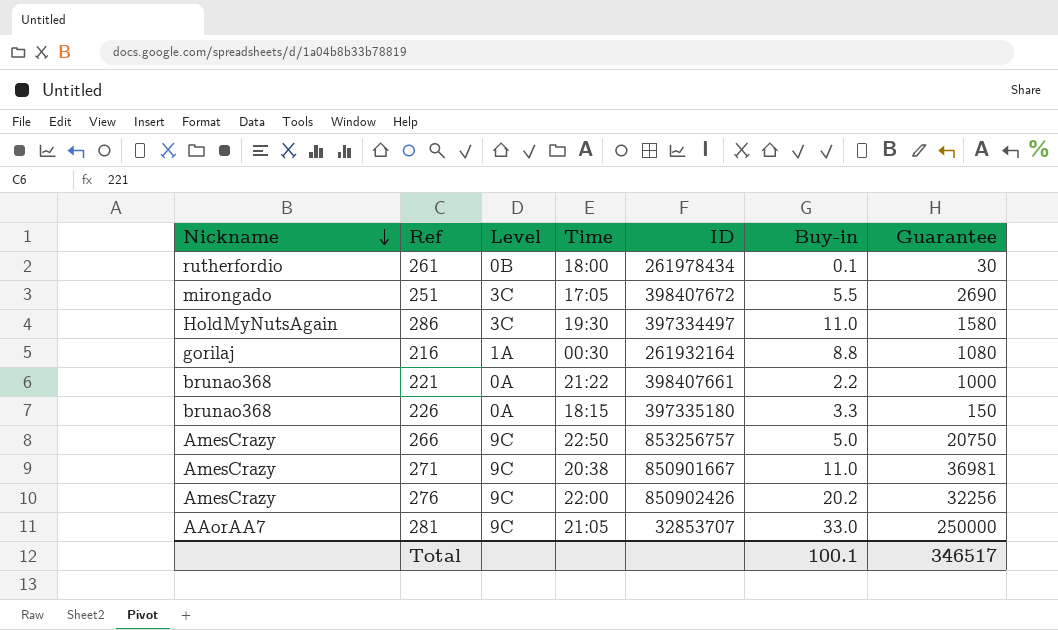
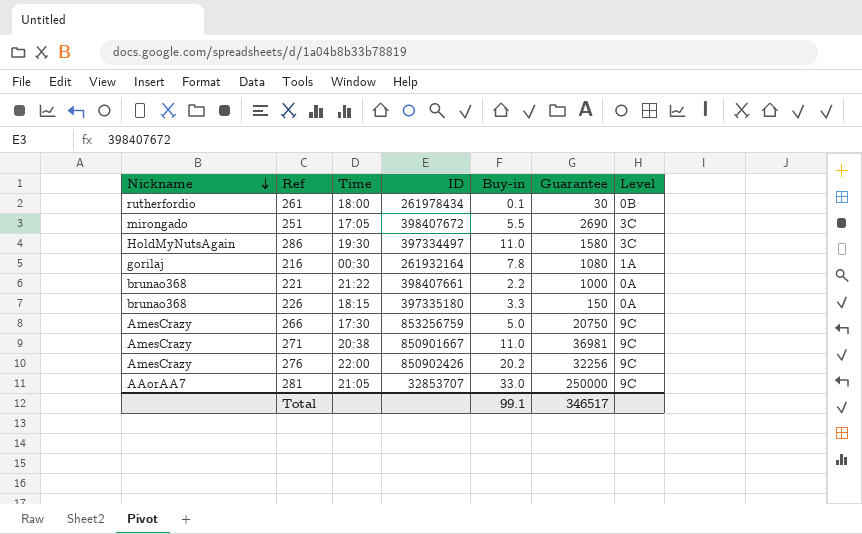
column Level | position: 3 -> 7
216 | Buy-in: 8.8 -> 7.8
266 | Time: 22:50 -> 17:30
266 | ID: 853256757 -> 853256759
Total | Buy-in: 100.1 -> 99.1

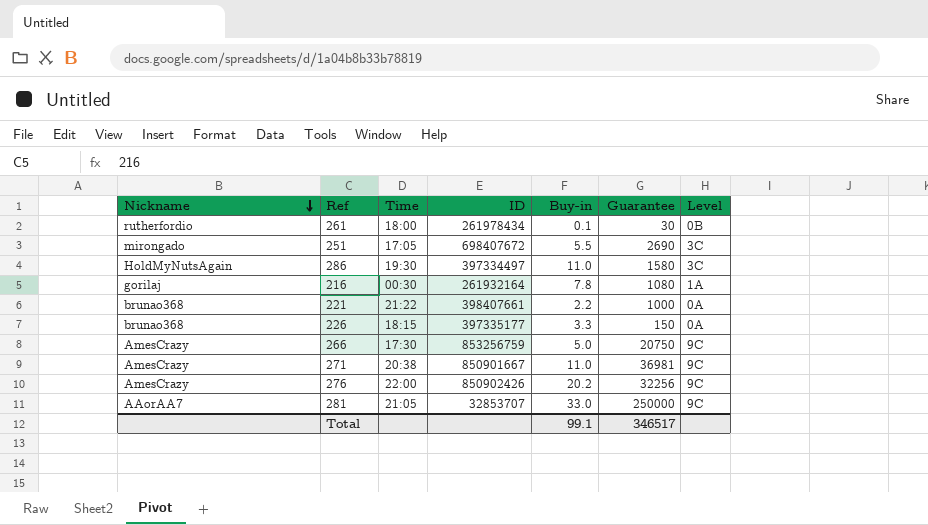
251 | ID: 398407672 -> 698407672
226 | ID: 397335180 -> 397335177

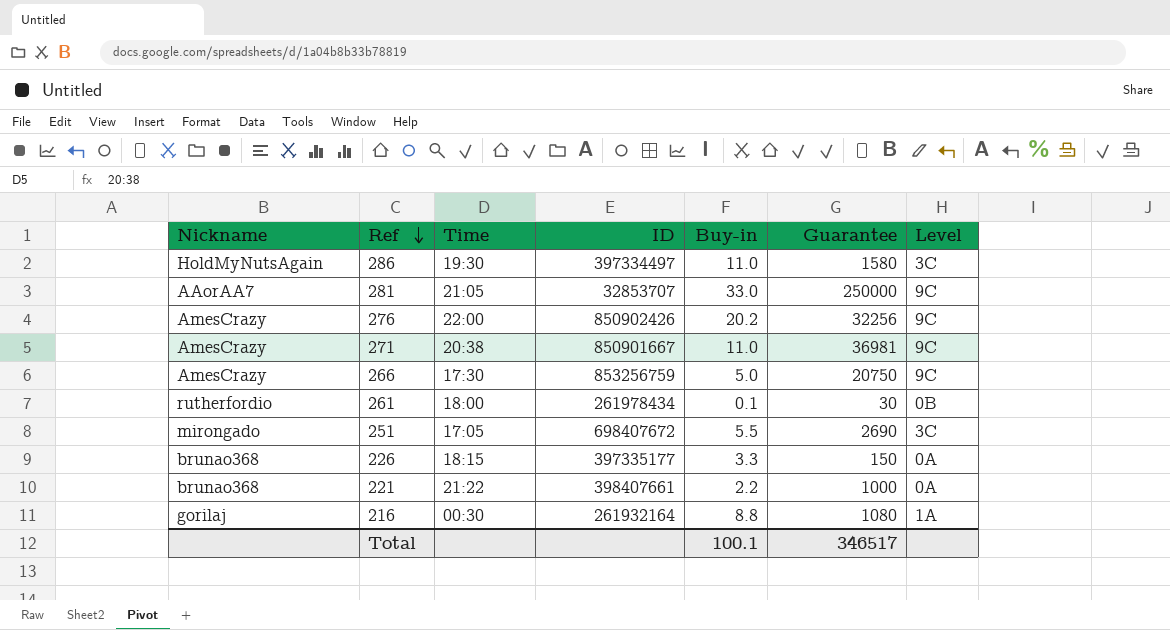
row order: Nickname descending -> Ref descending
216 | Buy-in: 7.8 -> 8.8
Total | Buy-in: 99.1 -> 100.1

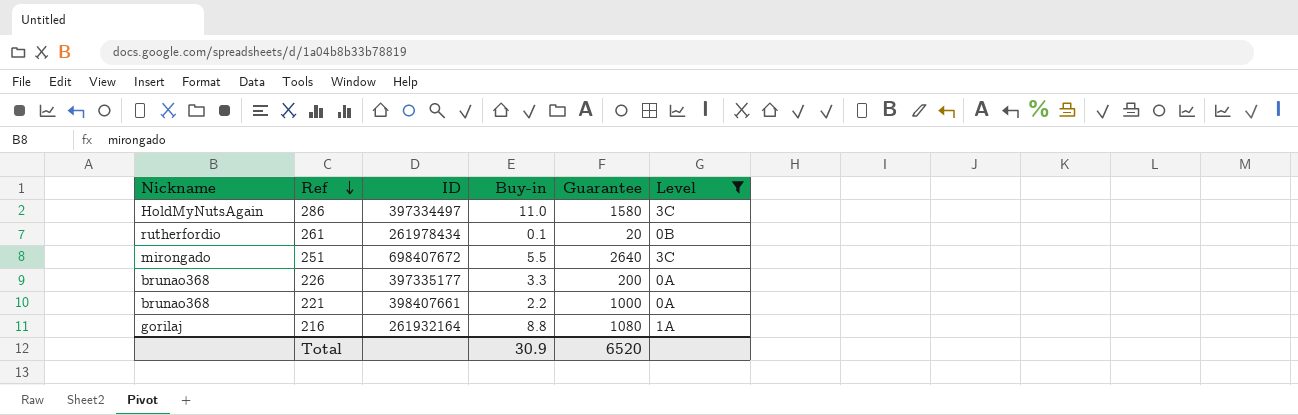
filter: none -> Level != 9C
column Time | position: 3 -> none
261 | Guarantee: 30 -> 20
251 | Guarantee: 2690 -> 2640
226 | Guarantee: 150 -> 200
Total | Buy-in: 100.1 -> 30.9
Total | Guarantee: 346517 -> 6520

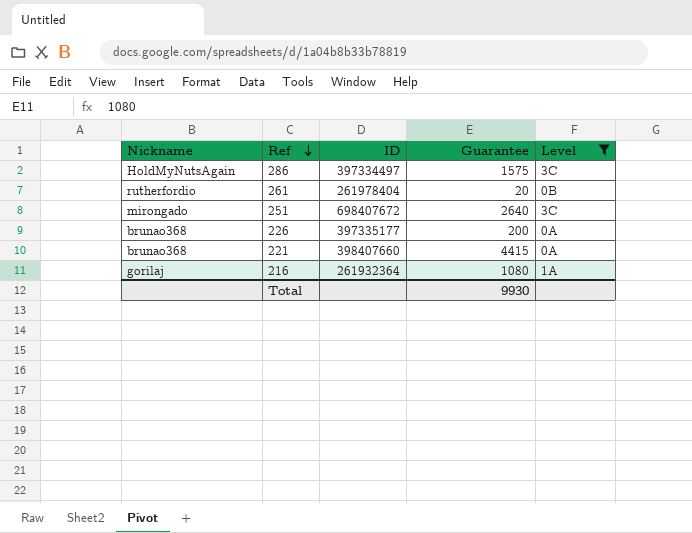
column Buy-in | position: 4 -> none
286 | Guarantee: 1580 -> 1575
261 | ID: 261978434 -> 261978404
221 | ID: 398407661 -> 398407660
221 | Guarantee: 1000 -> 4415
216 | ID: 261932164 -> 261932364
Total | Guarantee: 6520 -> 9930

